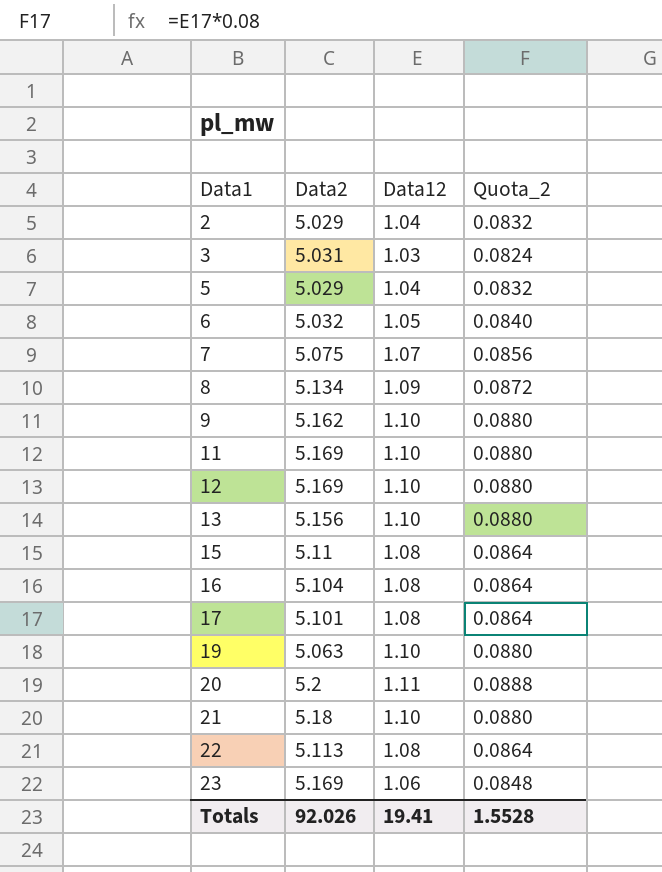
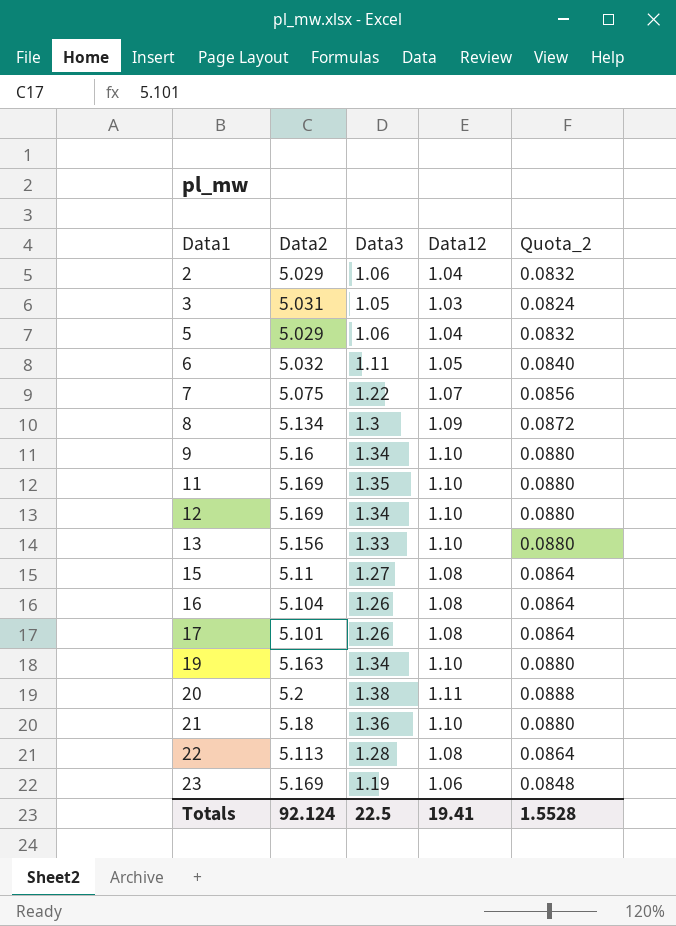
column Data3 | position: none -> 3
9 | Data2: 5.162 -> 5.16
19 | Data2: 5.063 -> 5.163
Totals | Data2: 92.026 -> 92.124

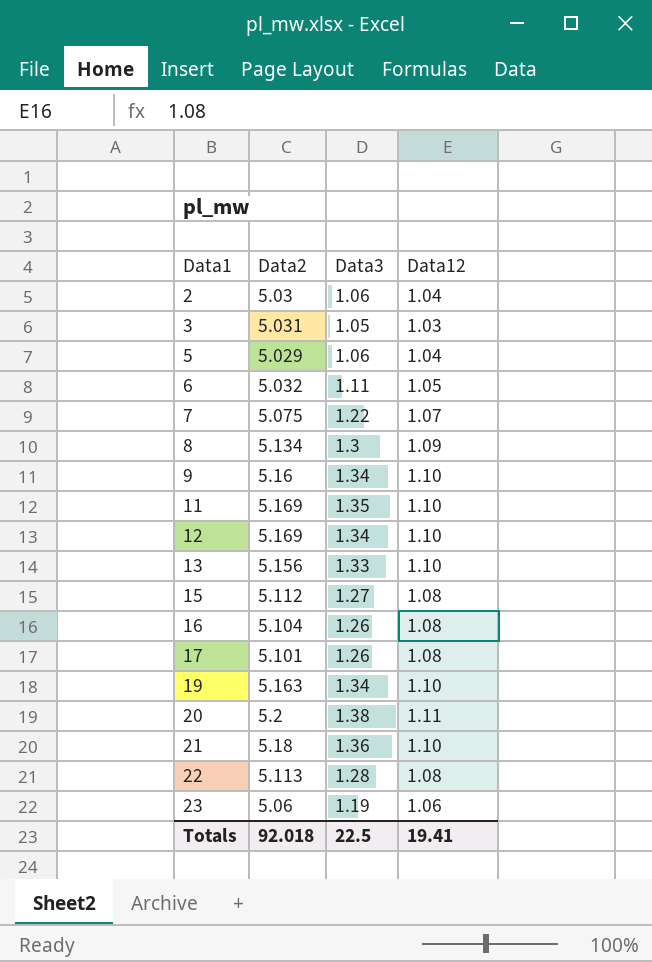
column Quota_2 | formula: [Data12] * 0.08 -> none
2 | Data2: 5.029 -> 5.03
15 | Data2: 5.11 -> 5.112
23 | Data2: 5.169 -> 5.06
Totals | Data2: 92.124 -> 92.018

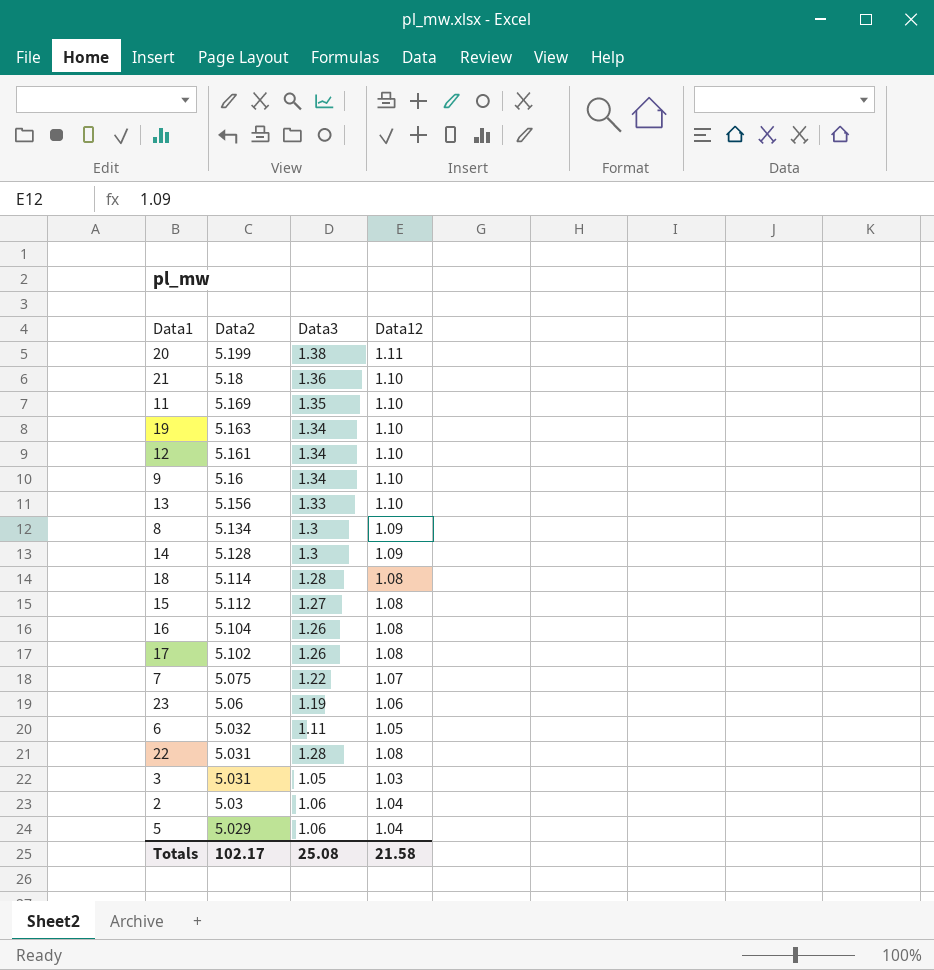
row order: Data1 ascending -> Data2 descending
20 | Data2: 5.2 -> 5.199
12 | Data2: 5.169 -> 5.161
row 14: none -> 5.128 | 1.3 | 1.09
row 18: none -> 5.114 | 1.28 | 1.08
17 | Data2: 5.101 -> 5.102
22 | Data2: 5.113 -> 5.031
Totals | Data2: 92.018 -> 102.17
Totals | Data3: 22.5 -> 25.08
Totals | Data12: 19.41 -> 21.58

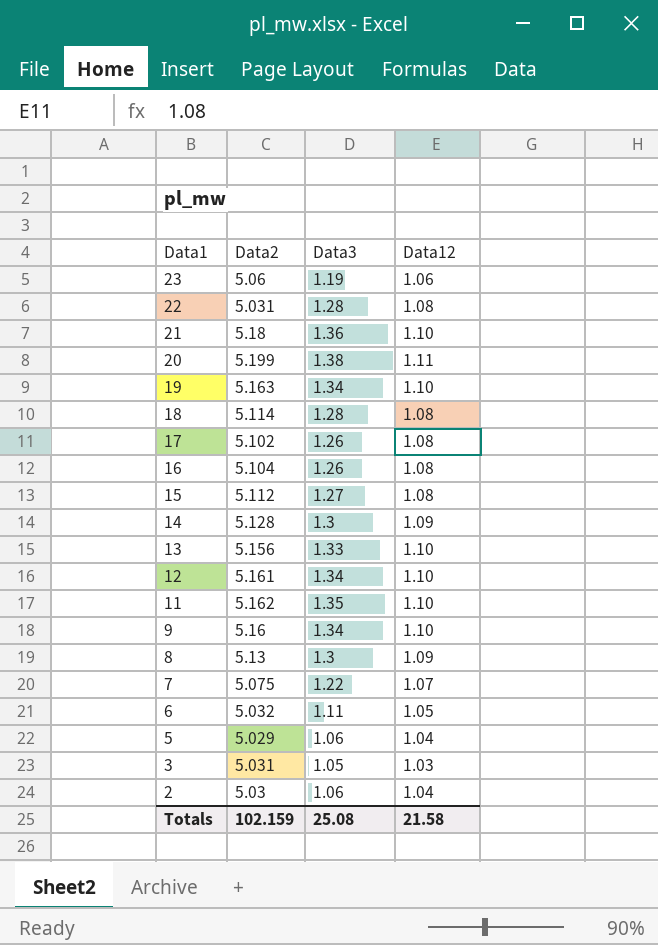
row order: Data2 descending -> Data1 descending
11 | Data2: 5.169 -> 5.162
8 | Data2: 5.134 -> 5.13
Totals | Data2: 102.17 -> 102.159

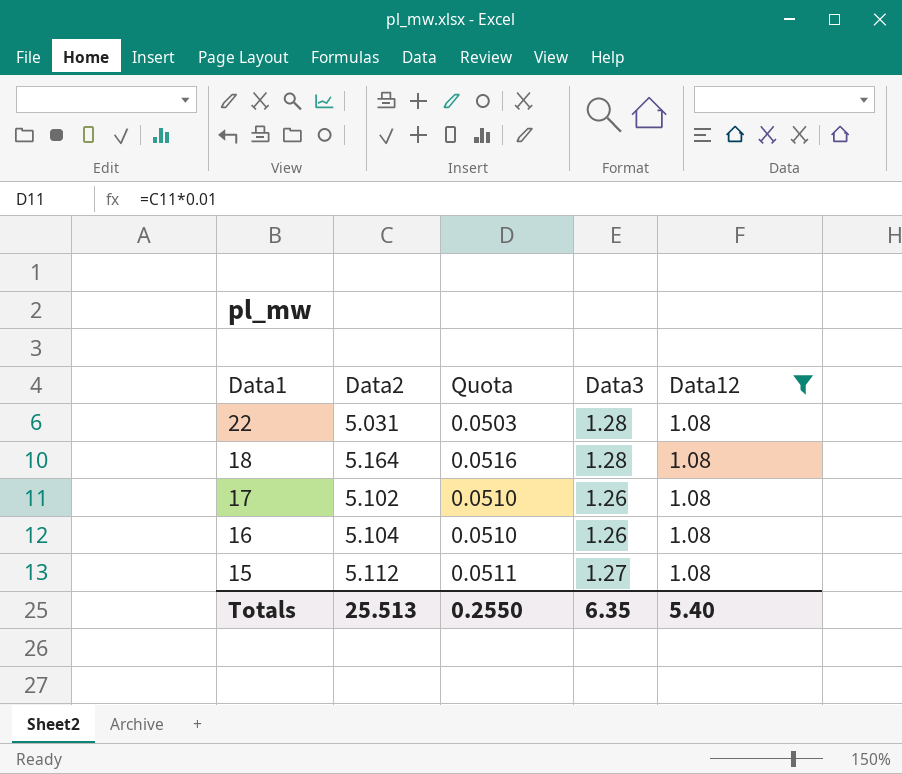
filter: none -> Data12 = 1.08
column Quota | formula: none -> [Data2] * 0.01
18 | Data2: 5.114 -> 5.164
Totals | Data2: 102.159 -> 25.513
Totals | Data3: 25.08 -> 6.35
Totals | Data12: 21.58 -> 5.40

